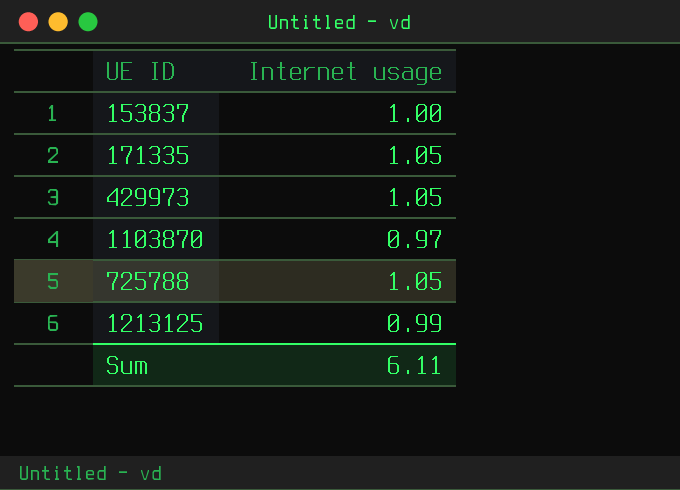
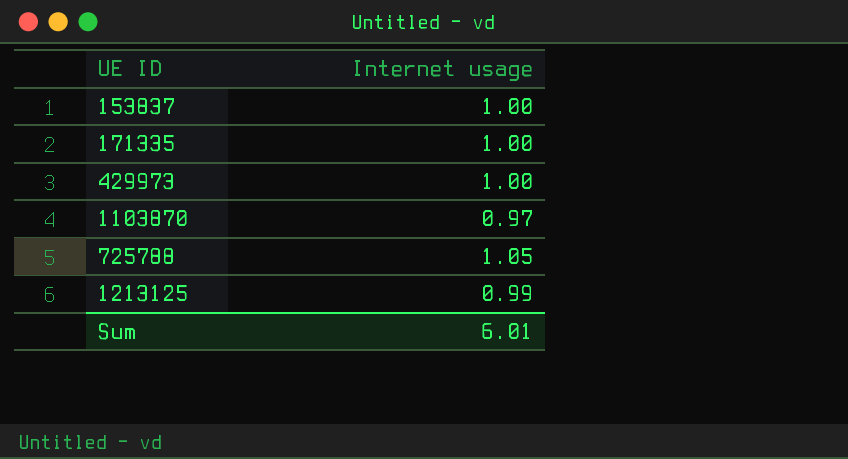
171335 | Internet usage: 1.05 -> 1.00
429973 | Internet usage: 1.05 -> 1.00
Sum | Internet usage: 6.11 -> 6.01

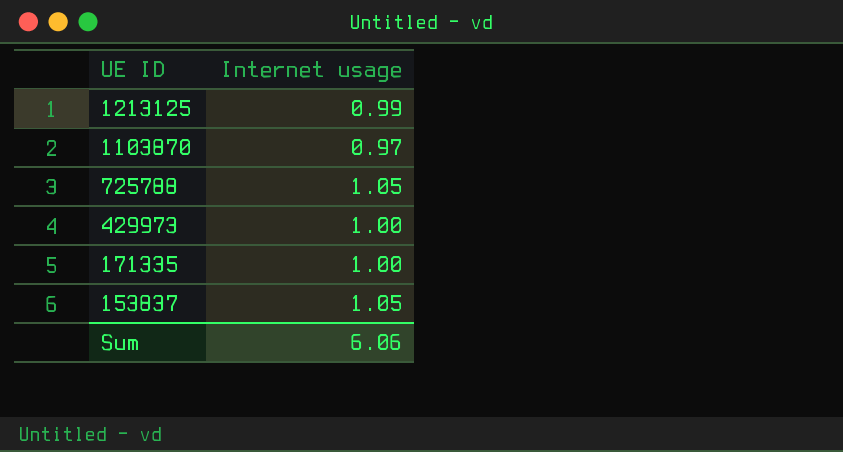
row order: none -> UE ID descending
153837 | Internet usage: 1.00 -> 1.05
Sum | Internet usage: 6.01 -> 6.06

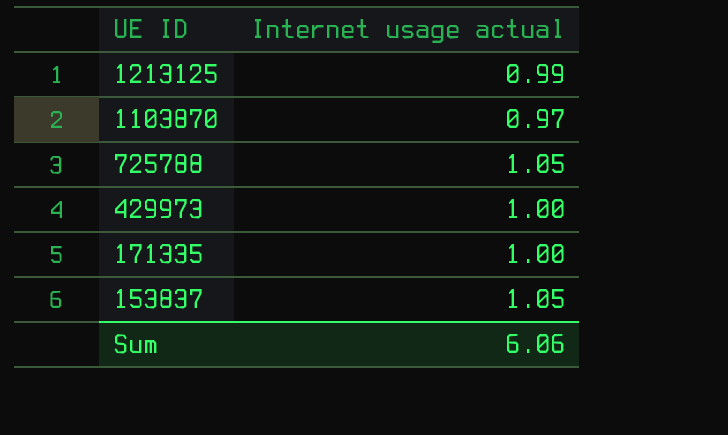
column name: Internet usage -> Internet usage actual

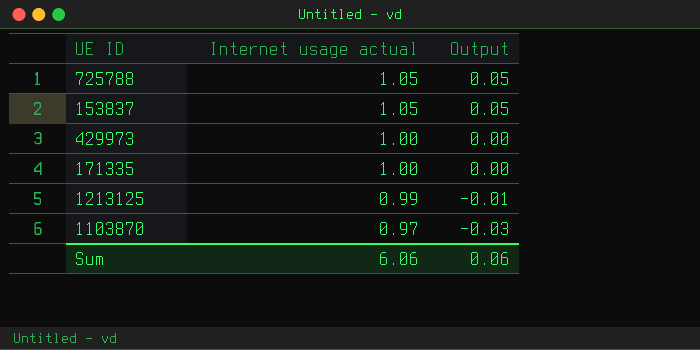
row order: UE ID descending -> Internet usage actual descending
column Output | formula: none -> [Internet usage actual] - 1

